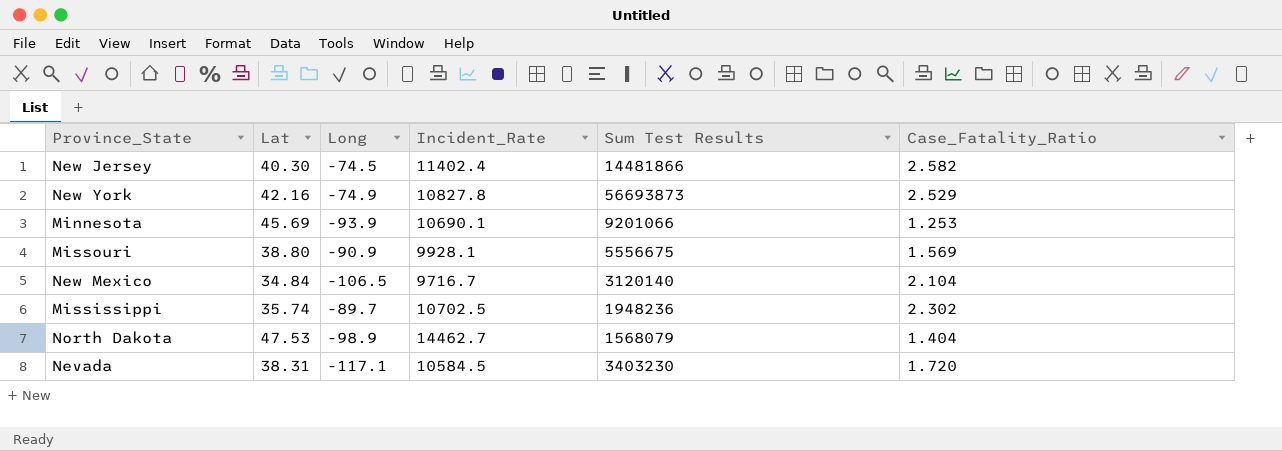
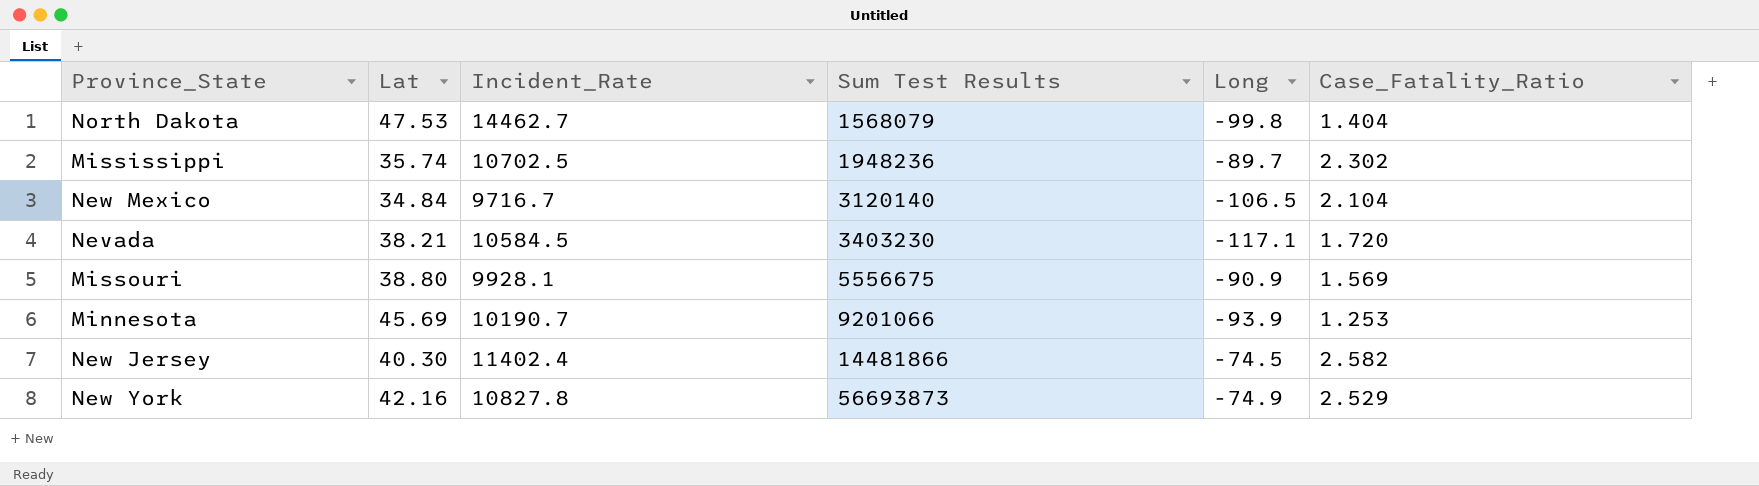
row order: none -> Sum Test Results ascending
column Long | position: 3 -> 5
North Dakota | Long: -98.9 -> -99.8
Nevada | Lat: 38.31 -> 38.21
Minnesota | Incident_Rate: 10690.1 -> 10190.7

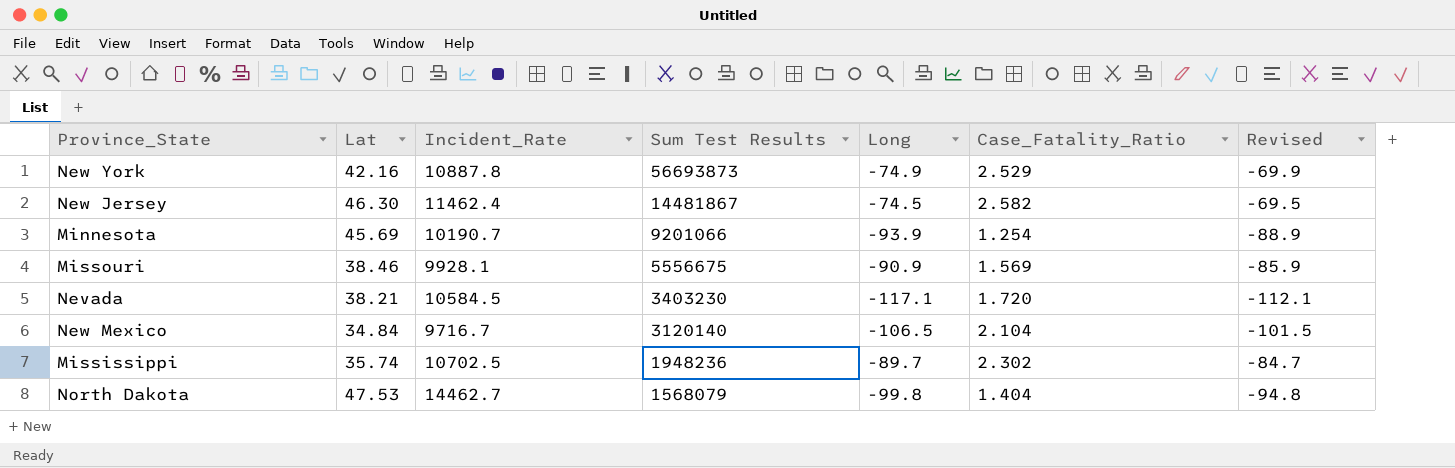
row order: Sum Test Results ascending -> Sum Test Results descending
column Revised | formula: none -> [Long] + 5
New York | Incident_Rate: 10827.8 -> 10887.8
New Jersey | Lat: 40.30 -> 46.30
New Jersey | Incident_Rate: 11402.4 -> 11462.4
New Jersey | Sum Test Results: 14481866 -> 14481867
Minnesota | Case_Fatality_Ratio: 1.253 -> 1.254
Missouri | Lat: 38.80 -> 38.46

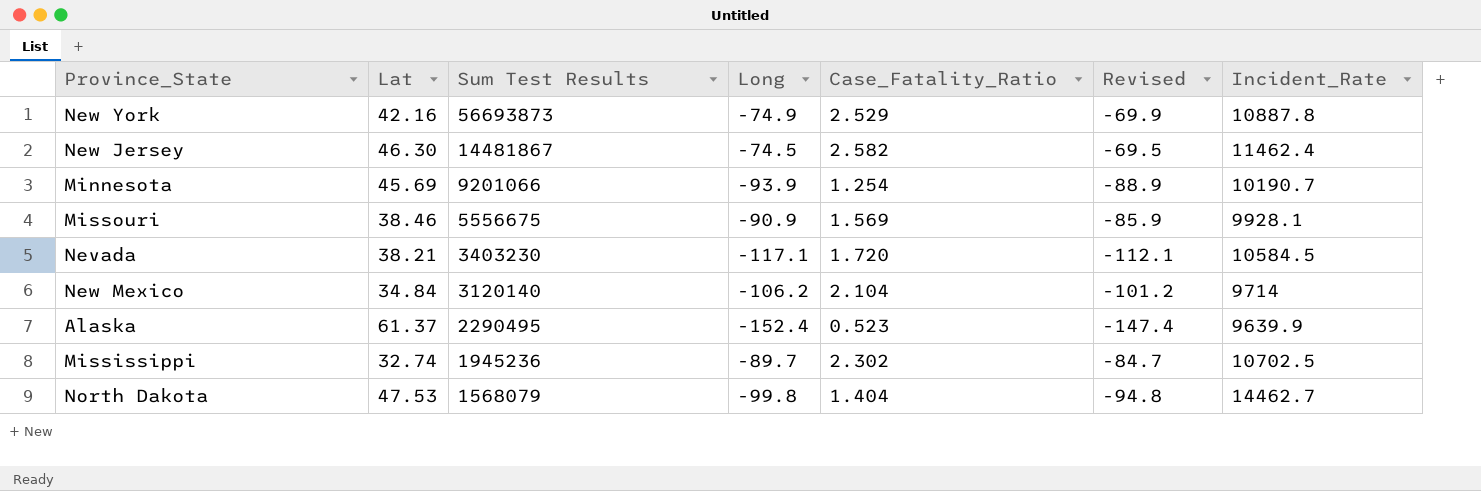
column Incident_Rate | position: 3 -> 7
New Mexico | Long: -106.5 -> -106.2
New Mexico | Revised: -101.5 -> -101.2
New Mexico | Incident_Rate: 9716.7 -> 9714
row Alaska: none -> 61.37 | 2290495 | -152.4 | 0.523 | -147.4 | 9639.9
Mississippi | Lat: 35.74 -> 32.74
Mississippi | Sum Test Results: 1948236 -> 1945236

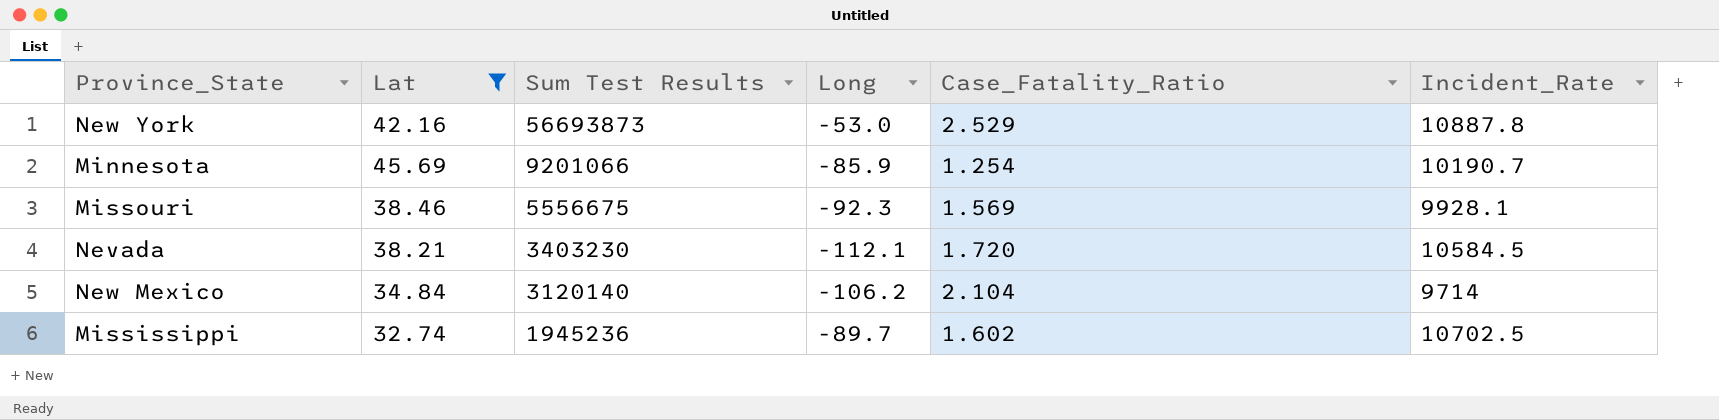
filter: none -> Lat <= 45.69
column Revised | formula: [Long] + 5 -> none
New York | Long: -74.9 -> -53.0
Minnesota | Long: -93.9 -> -85.9
Missouri | Long: -90.9 -> -92.3
Nevada | Long: -117.1 -> -112.1
Mississippi | Case_Fatality_Ratio: 2.302 -> 1.602

